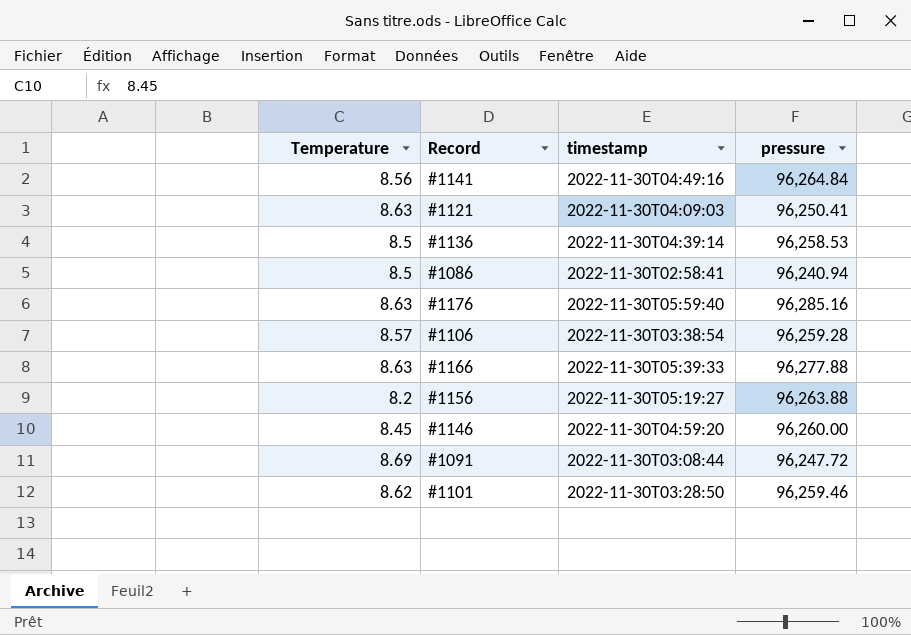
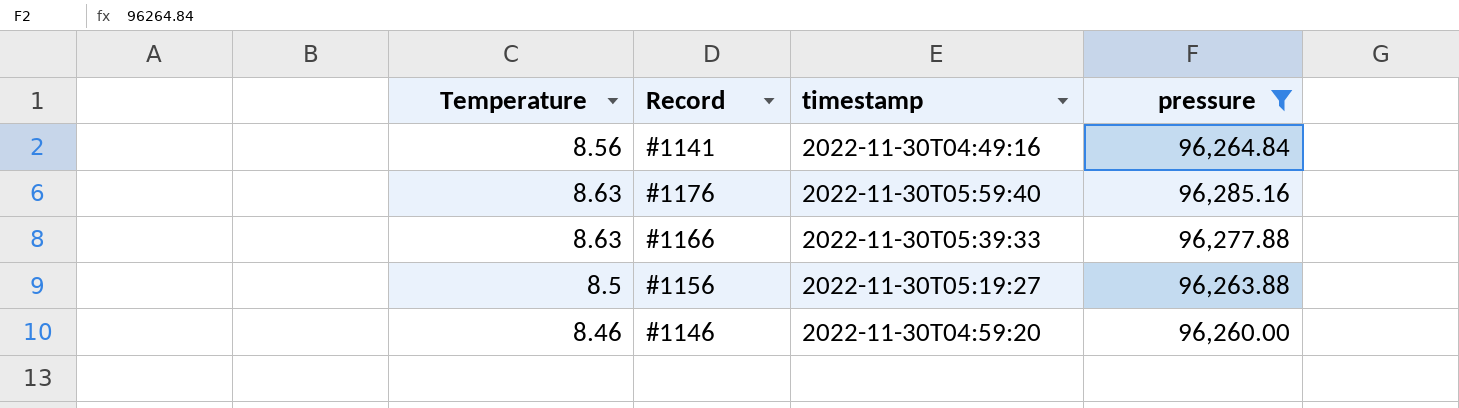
filter: none -> pressure >= 96,260.00
#1156 | Temperature: 8.2 -> 8.5
#1146 | Temperature: 8.45 -> 8.46

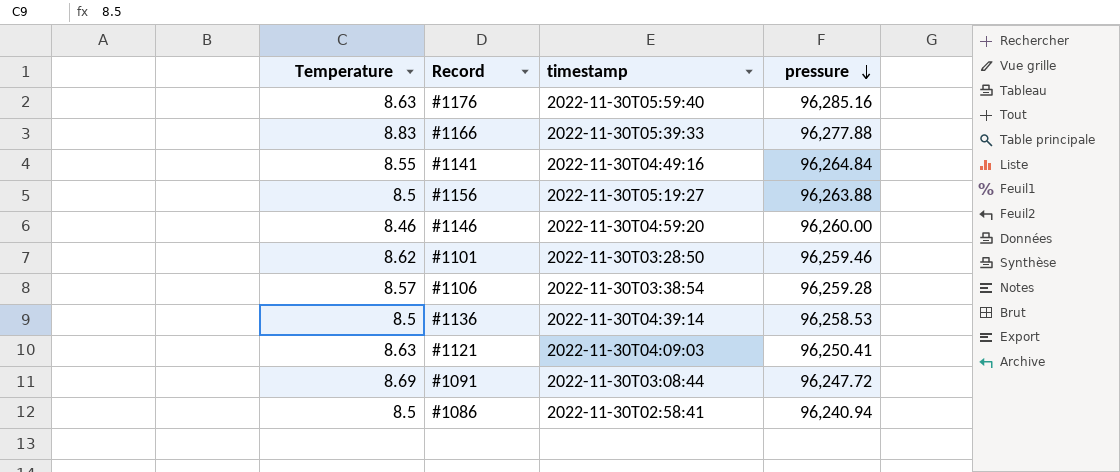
filter: pressure >= 96,260.00 -> none
row order: none -> pressure descending
#1166 | Temperature: 8.63 -> 8.83
#1141 | Temperature: 8.56 -> 8.55

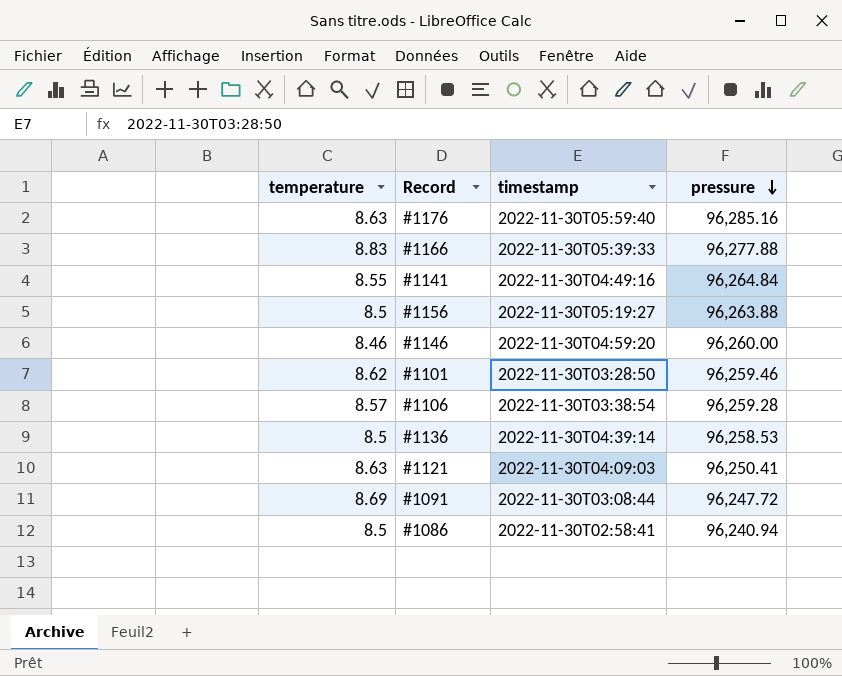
column name: Temperature -> temperature

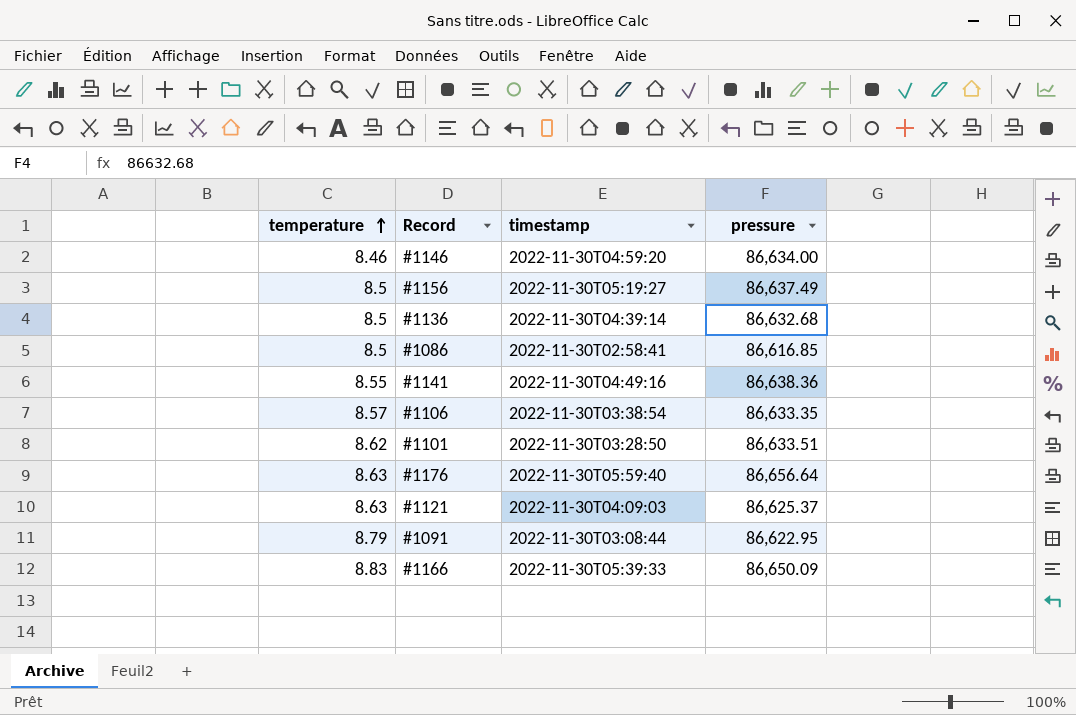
row order: pressure descending -> temperature ascending
#1146 | pressure: 96,260.00 -> 86,634.00
#1156 | pressure: 96,263.88 -> 86,637.49
#1136 | pressure: 96,258.53 -> 86,632.68
#1086 | pressure: 96,240.94 -> 86,616.85
#1141 | pressure: 96,264.84 -> 86,638.36
#1106 | pressure: 96,259.28 -> 86,633.35
#1101 | pressure: 96,259.46 -> 86,633.51
#1176 | pressure: 96,285.16 -> 86,656.64
#1121 | pressure: 96,250.41 -> 86,625.37
#1091 | temperature: 8.69 -> 8.79
#1091 | pressure: 96,247.72 -> 86,622.95
#1166 | pressure: 96,277.88 -> 86,650.09

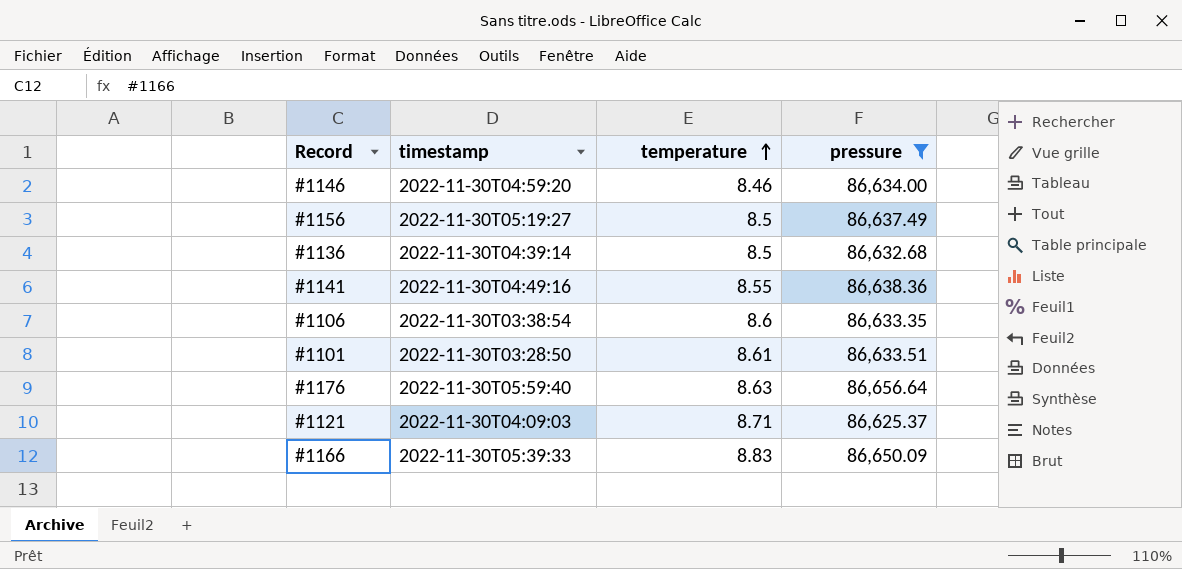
filter: none -> pressure >= 86,625.37
column temperature | position: 1 -> 3
#1106 | temperature: 8.57 -> 8.6
#1101 | temperature: 8.62 -> 8.61
#1121 | temperature: 8.63 -> 8.71

